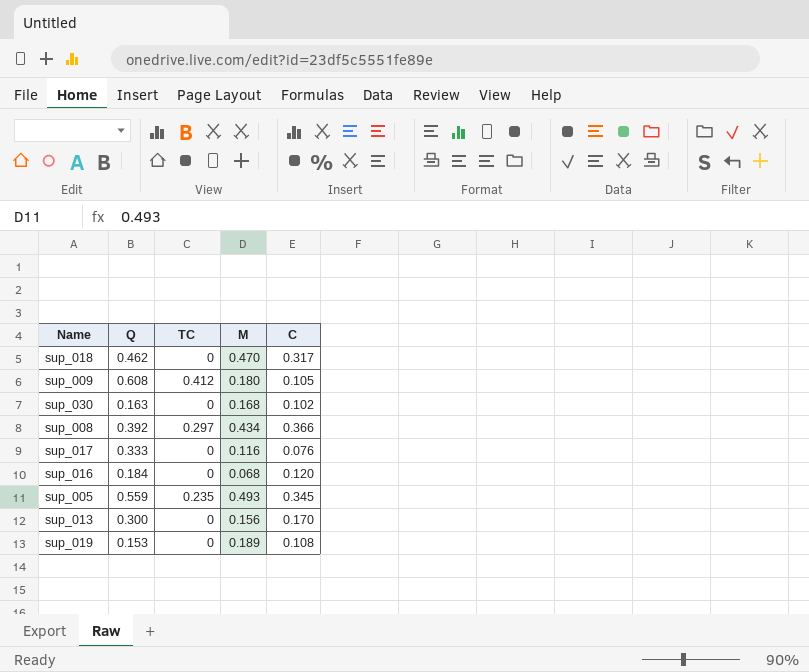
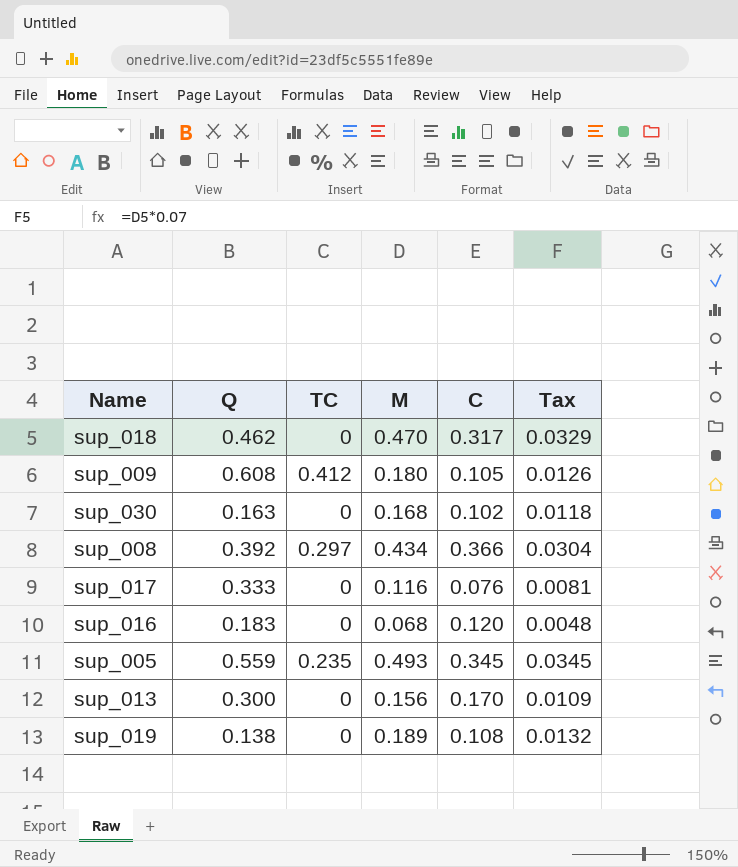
column Tax | formula: none -> [M] * 0.07
sup_016 | Q: 0.184 -> 0.183
sup_019 | Q: 0.153 -> 0.138

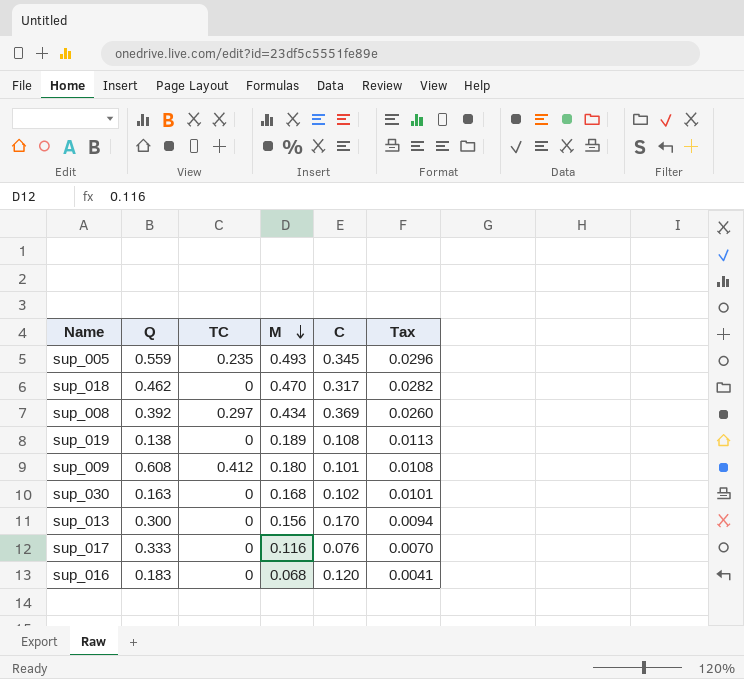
row order: none -> M descending
column Tax | formula: [M] * 0.07 -> [M] * 0.06
sup_008 | C: 0.366 -> 0.369
sup_009 | C: 0.105 -> 0.101

